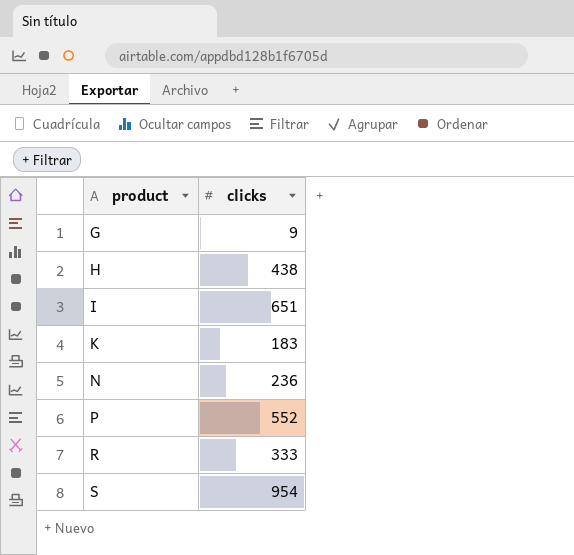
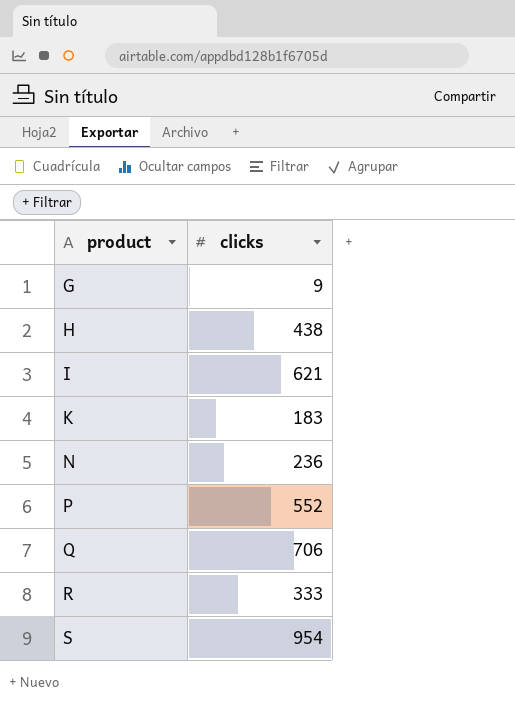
I | clicks: 651 -> 621
row Q: none -> 706

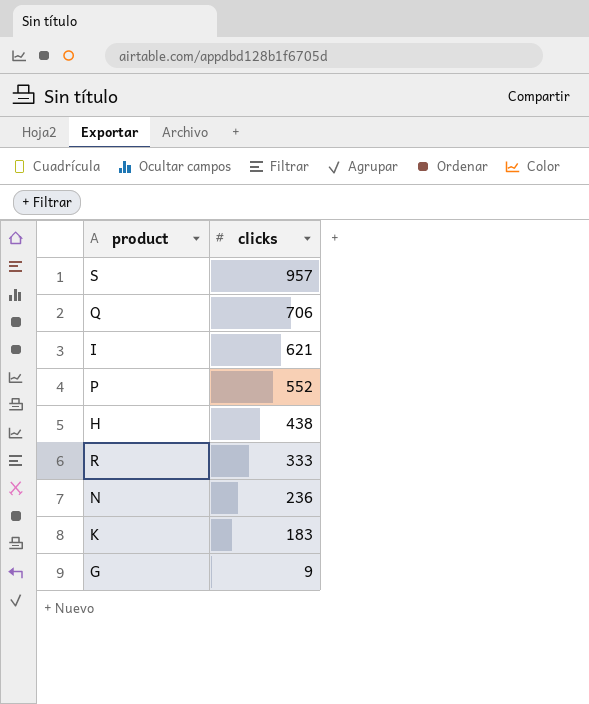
row order: product ascending -> clicks descending
S | clicks: 954 -> 957

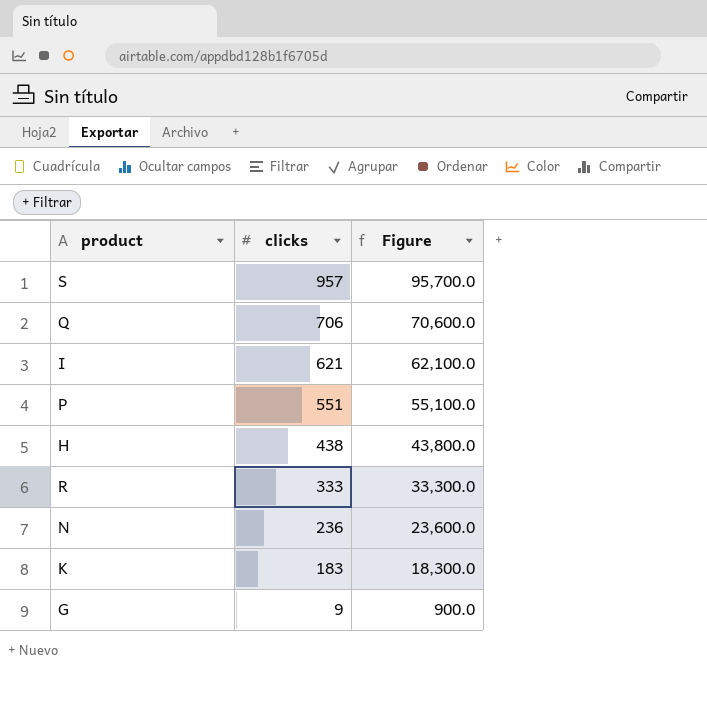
column Figure | formula: none -> [clicks] * 100
P | clicks: 552 -> 551

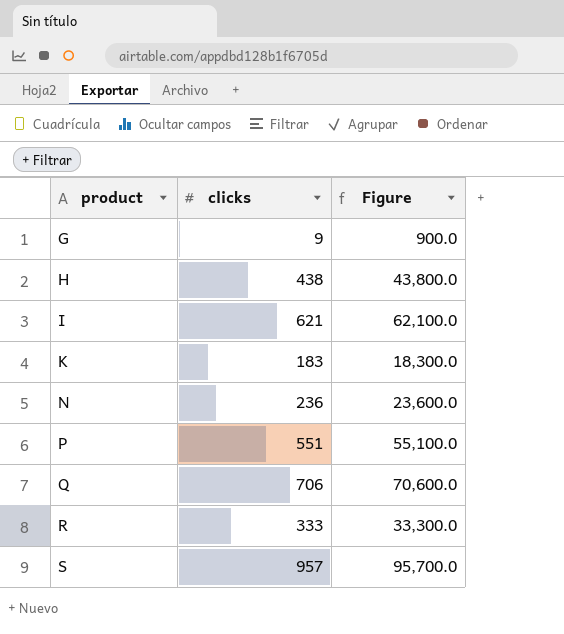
row order: clicks descending -> product ascending

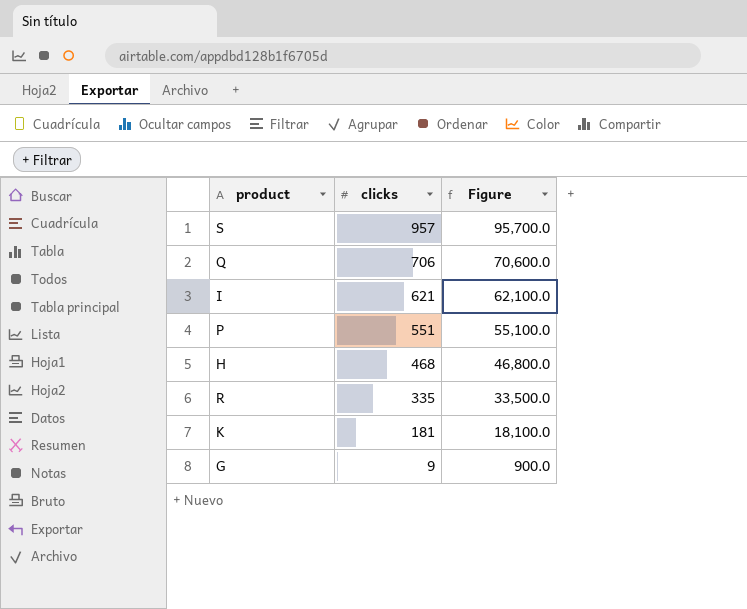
row order: product ascending -> clicks descending
row N: 236 | 23,600.0 -> none
H | clicks: 438 -> 468
H | Figure: 43,800.0 -> 46,800.0
R | clicks: 333 -> 335
R | Figure: 33,300.0 -> 33,500.0
K | clicks: 183 -> 181
K | Figure: 18,300.0 -> 18,100.0

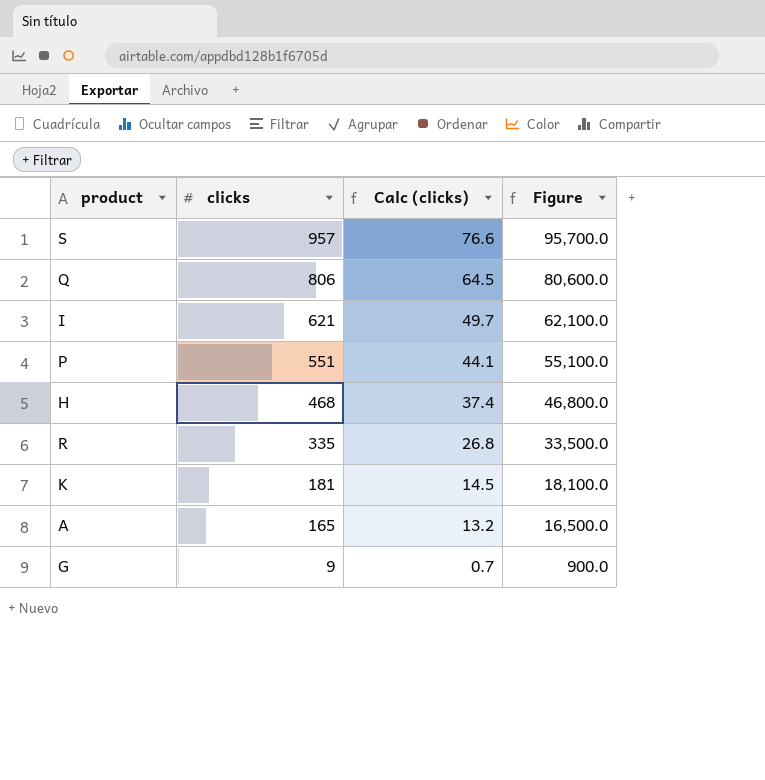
column Calc (clicks) | formula: none -> [clicks] * 0.08
Q | clicks: 706 -> 806
Q | Figure: 70,600.0 -> 80,600.0
row A: none -> 165 | 13.2 | 16,500.0

